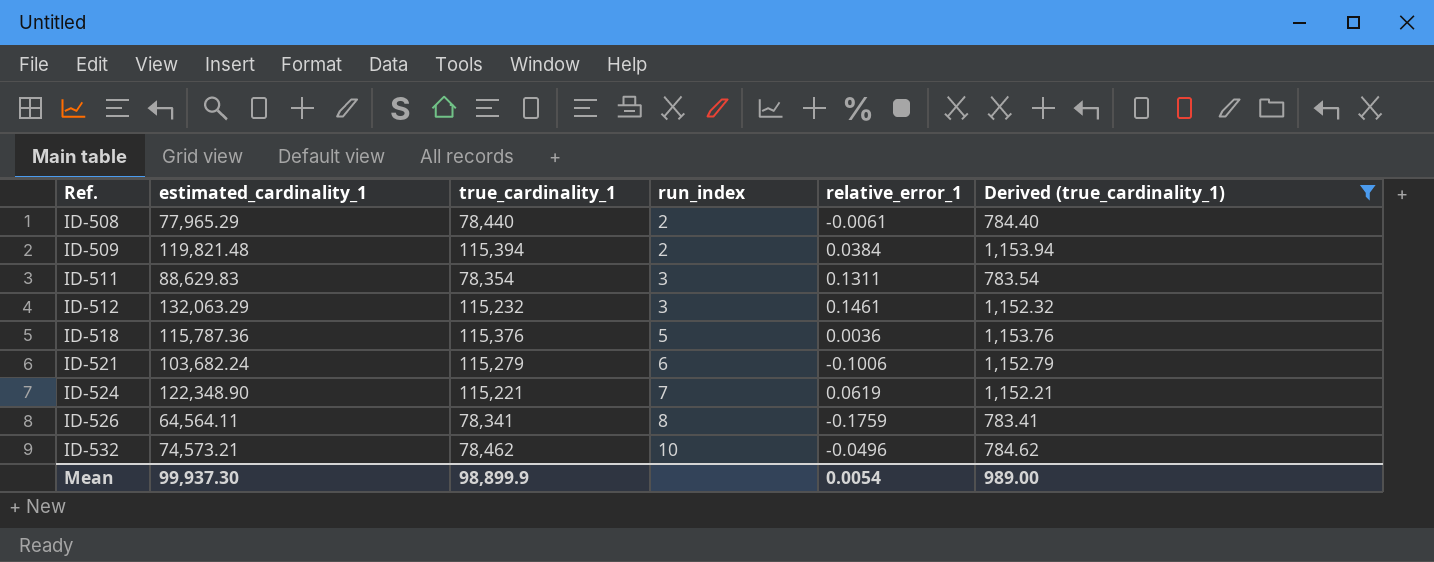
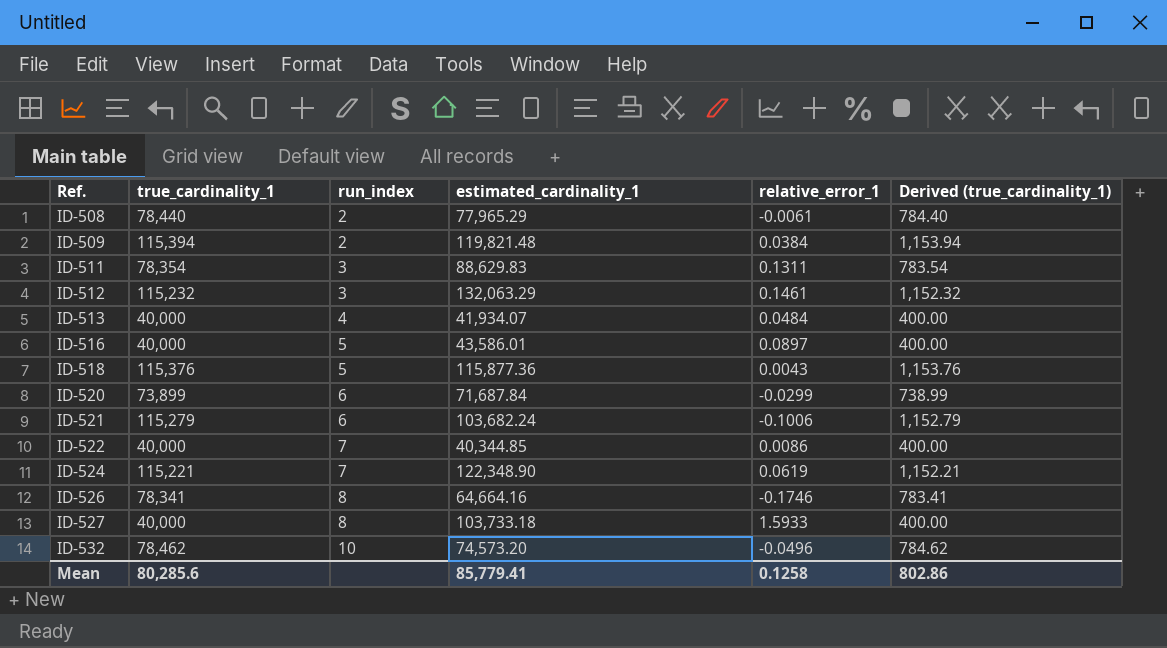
filter: Derived (true_cardinality_1) >= 783.41 -> none
column estimated_cardinality_1 | position: 2 -> 4
ID-518 | estimated_cardinality_1: 115,787.36 -> 115,877.36
ID-518 | relative_error_1: 0.0036 -> 0.0043
ID-526 | estimated_cardinality_1: 64,564.11 -> 64,664.16
ID-526 | relative_error_1: -0.1759 -> -0.1746
ID-532 | estimated_cardinality_1: 74,573.21 -> 74,573.20
Mean | true_cardinality_1: 98,899.9 -> 80,285.6
Mean | estimated_cardinality_1: 99,937.30 -> 85,779.41
Mean | relative_error_1: 0.0054 -> 0.1258
Mean | Derived (true_cardinality_1): 989.00 -> 802.86

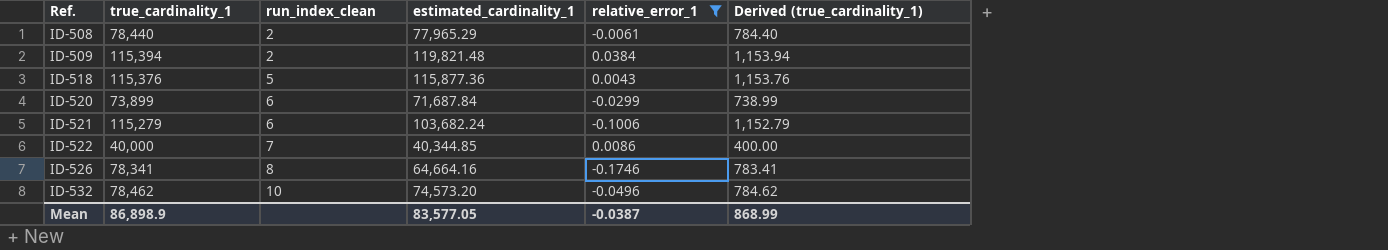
filter: none -> relative_error_1 <= 0.0384
column name: run_index -> run_index_clean
Mean | true_cardinality_1: 80,285.6 -> 86,898.9
Mean | estimated_cardinality_1: 85,779.41 -> 83,577.05
Mean | relative_error_1: 0.1258 -> -0.0387
Mean | Derived (true_cardinality_1): 802.86 -> 868.99

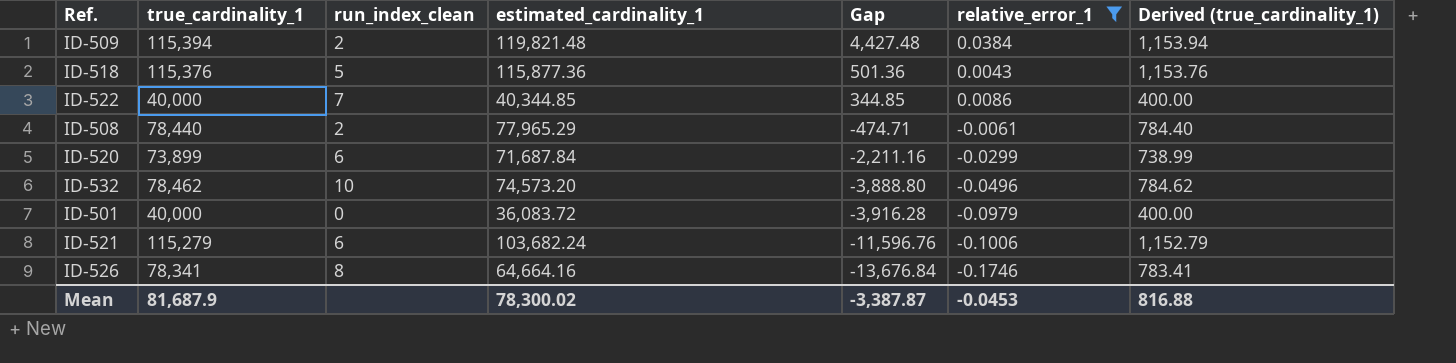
row order: Ref. ascending -> Gap descending
column Gap | formula: none -> [estimated_cardinality_1] - [true_cardinality_1]
row ID-501: none -> 40,000 | 0 | 36,083.72 | -3,916.28 | -0.0979 | 400.00
Mean | true_cardinality_1: 86,898.9 -> 81,687.9
Mean | estimated_cardinality_1: 83,577.05 -> 78,300.02
Mean | relative_error_1: -0.0387 -> -0.0453
Mean | Derived (true_cardinality_1): 868.99 -> 816.88

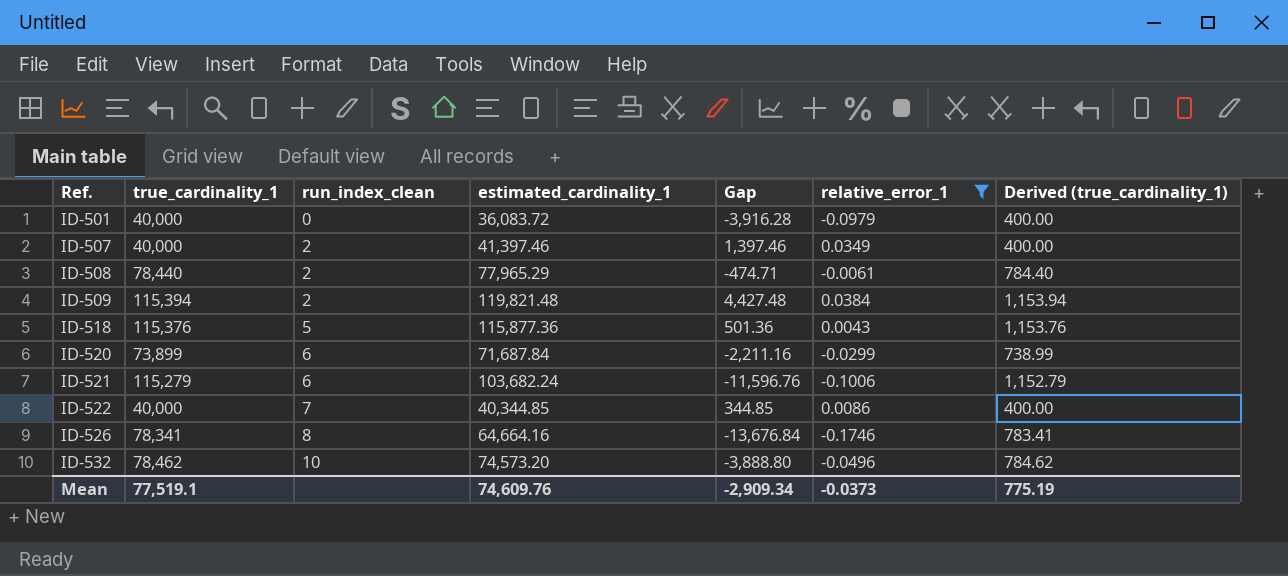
row order: Gap descending -> Ref. ascending
row ID-507: none -> 40,000 | 2 | 41,397.46 | 1,397.46 | 0.0349 | 400.00
Mean | true_cardinality_1: 81,687.9 -> 77,519.1
Mean | estimated_cardinality_1: 78,300.02 -> 74,609.76
Mean | Gap: -3,387.87 -> -2,909.34
Mean | relative_error_1: -0.0453 -> -0.0373
Mean | Derived (true_cardinality_1): 816.88 -> 775.19

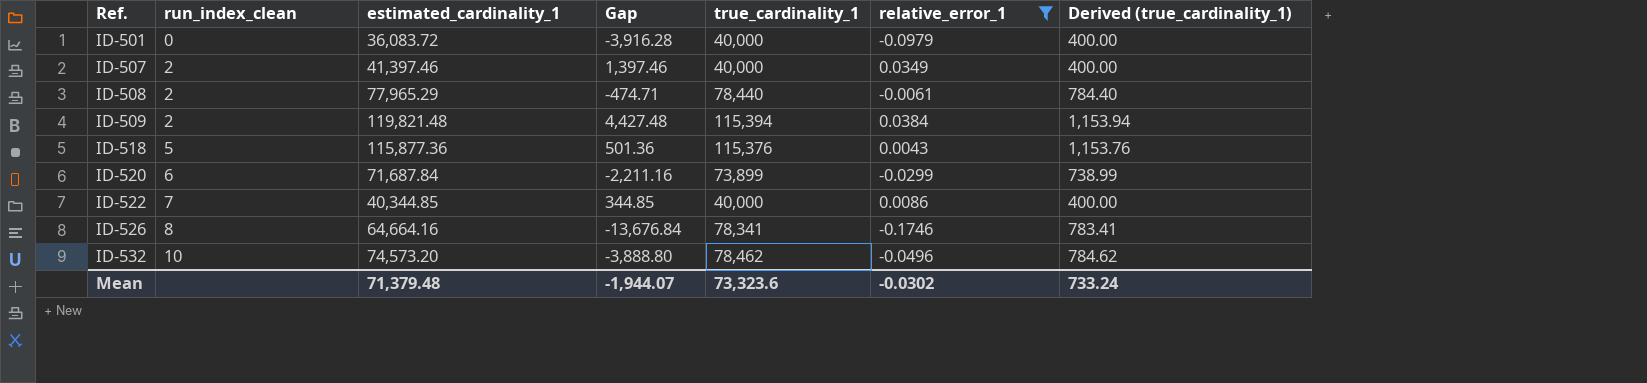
column true_cardinality_1 | position: 2 -> 5
row ID-521: 115,279 | 6 | 103,682.24 | -11,596.76 | -0.1006 | 1,152.79 -> none
Mean | estimated_cardinality_1: 74,609.76 -> 71,379.48
Mean | Gap: -2,909.34 -> -1,944.07
Mean | true_cardinality_1: 77,519.1 -> 73,323.6
Mean | relative_error_1: -0.0373 -> -0.0302
Mean | Derived (true_cardinality_1): 775.19 -> 733.24

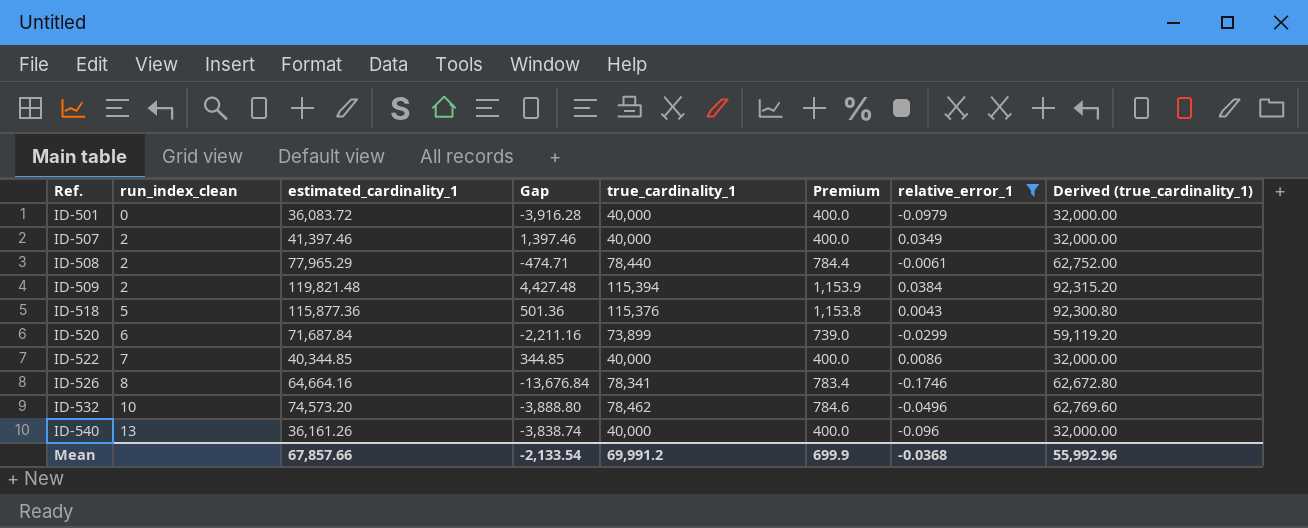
column Premium | formula: none -> [true_cardinality_1] * 0.01
column Derived (true_cardinality_1) | formula: [true_cardinality_1] * 0.01 -> [true_cardinality_1] * 0.8
row ID-540: none -> 13 | 36,161.26 | -3,838.74 | 40,000 | 400.0 | -0.096 | 32,000.00
Mean | estimated_cardinality_1: 71,379.48 -> 67,857.66
Mean | Gap: -1,944.07 -> -2,133.54
Mean | true_cardinality_1: 73,323.6 -> 69,991.2
Mean | relative_error_1: -0.0302 -> -0.0368
Mean | Derived (true_cardinality_1): 733.24 -> 55,992.96

